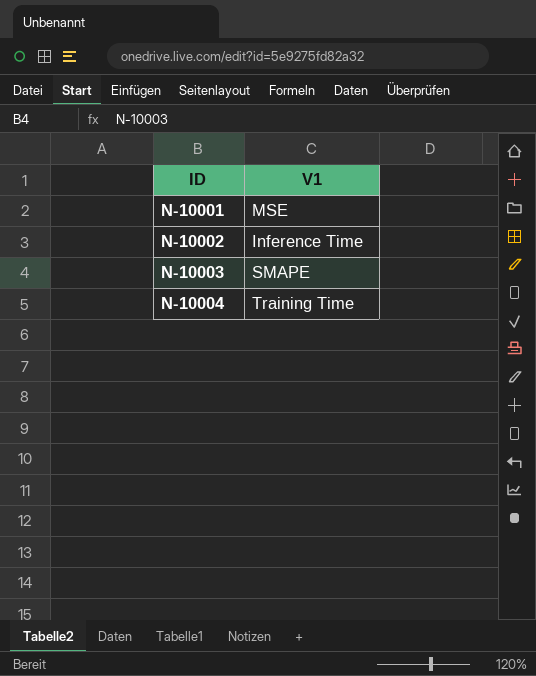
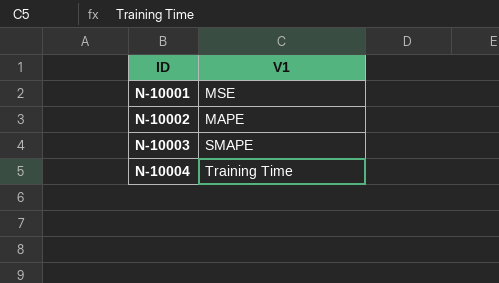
N-10002 | V1: Inference Time -> MAPE

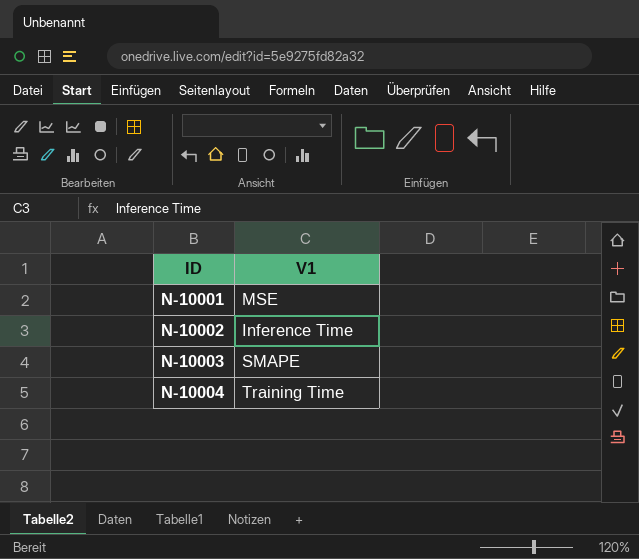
N-10002 | V1: MAPE -> Inference Time

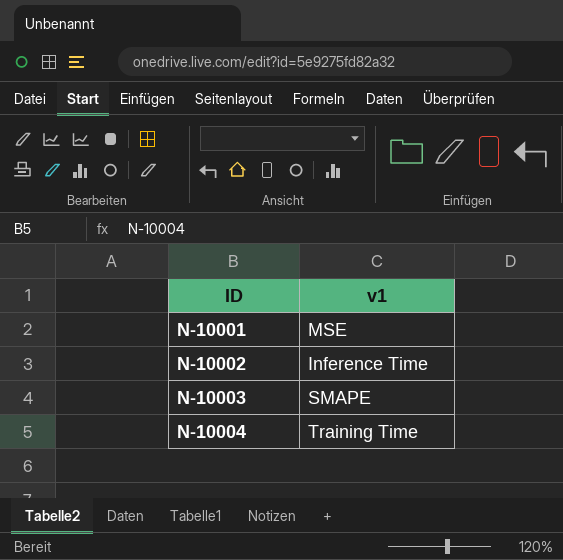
column name: V1 -> v1

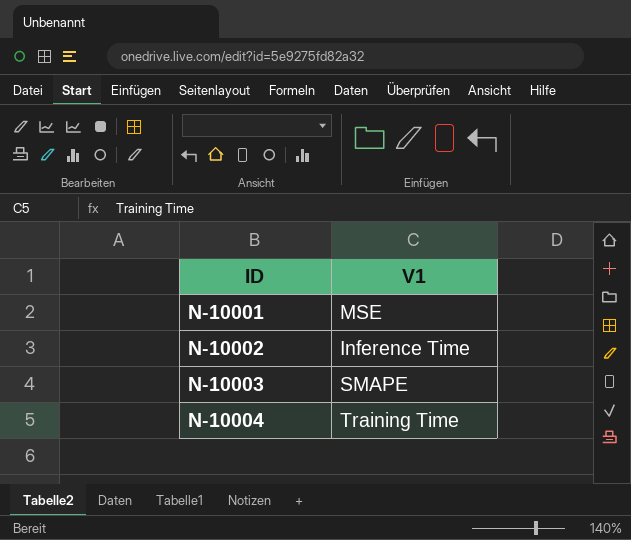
column name: v1 -> V1

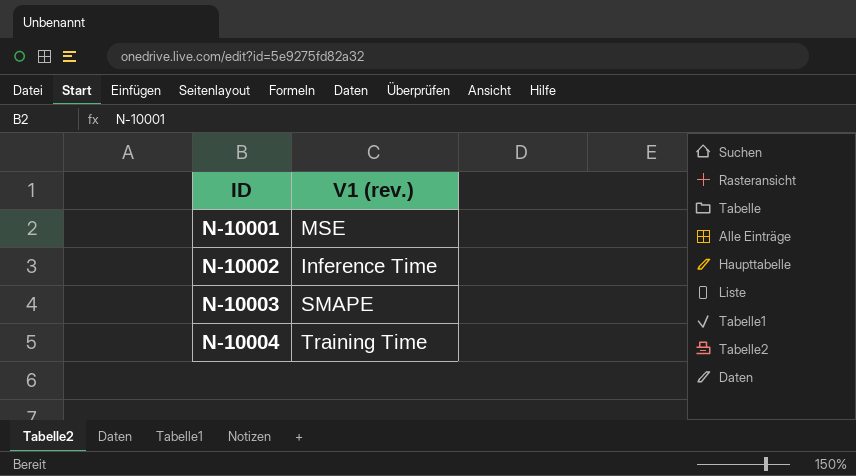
column name: V1 -> V1 (rev.)

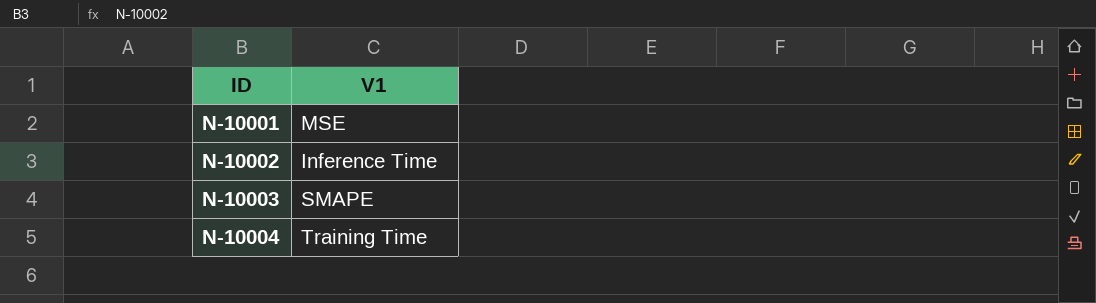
column name: V1 (rev.) -> V1

